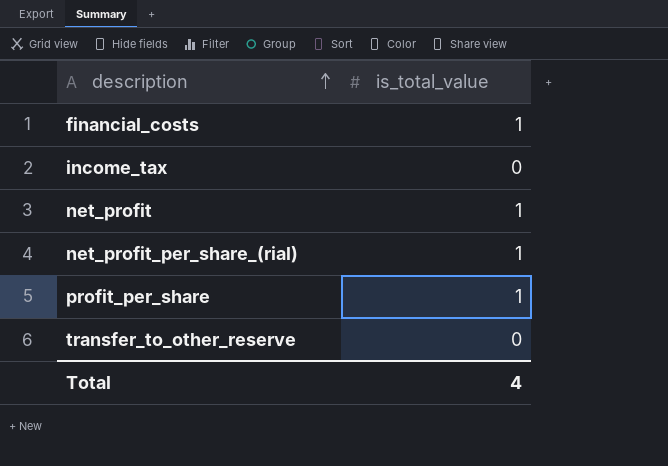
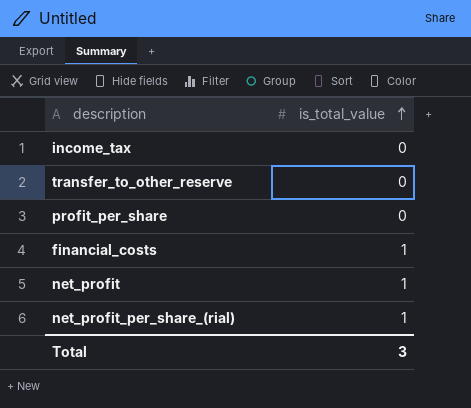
row order: description ascending -> is_total_value ascending
profit_per_share | is_total_value: 1 -> 0
Total | is_total_value: 4 -> 3

